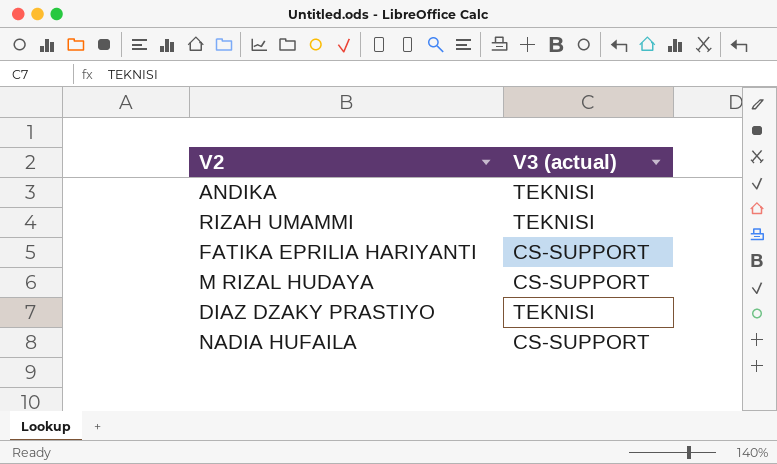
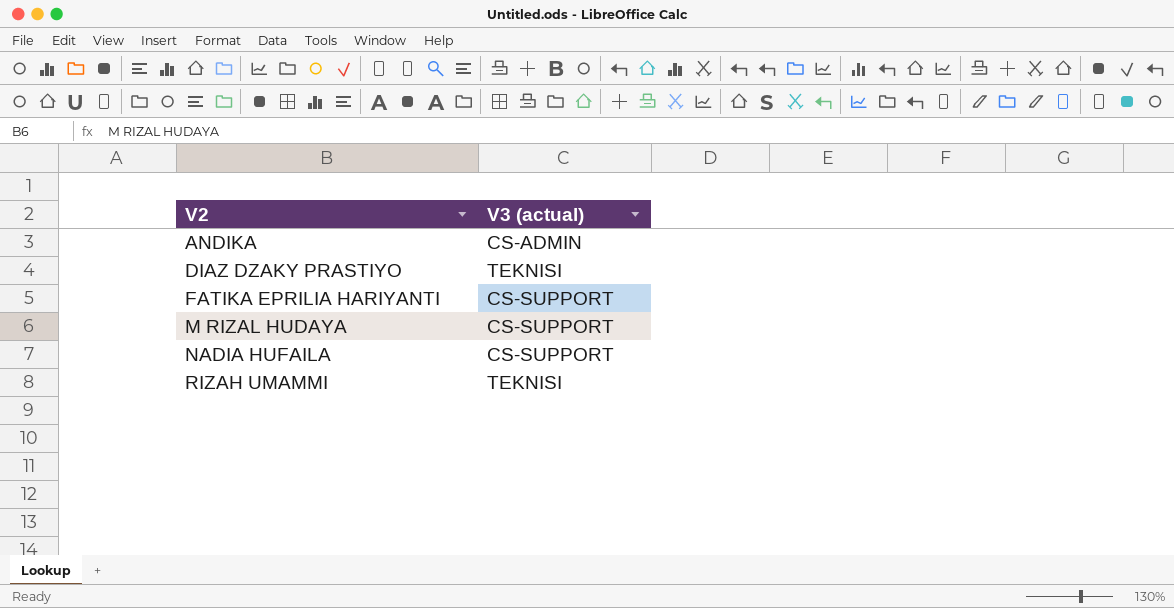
row order: none -> V2 ascending
ANDIKA | V3 (actual): TEKNISI -> CS-ADMIN

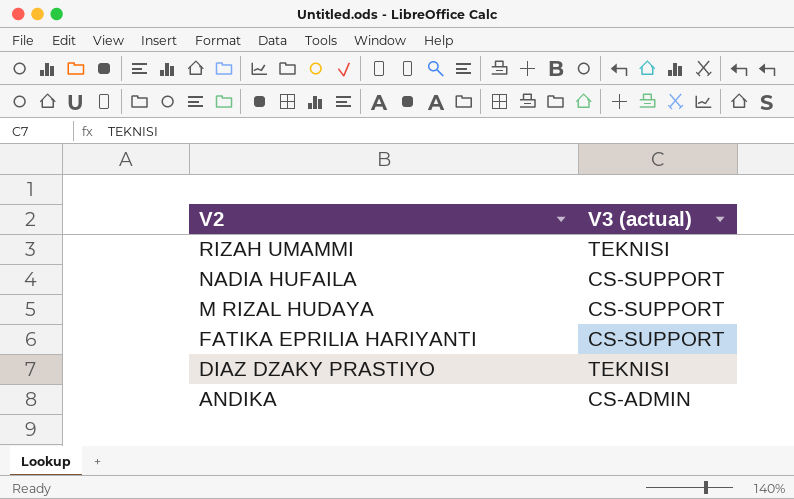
row order: V2 ascending -> V2 descending

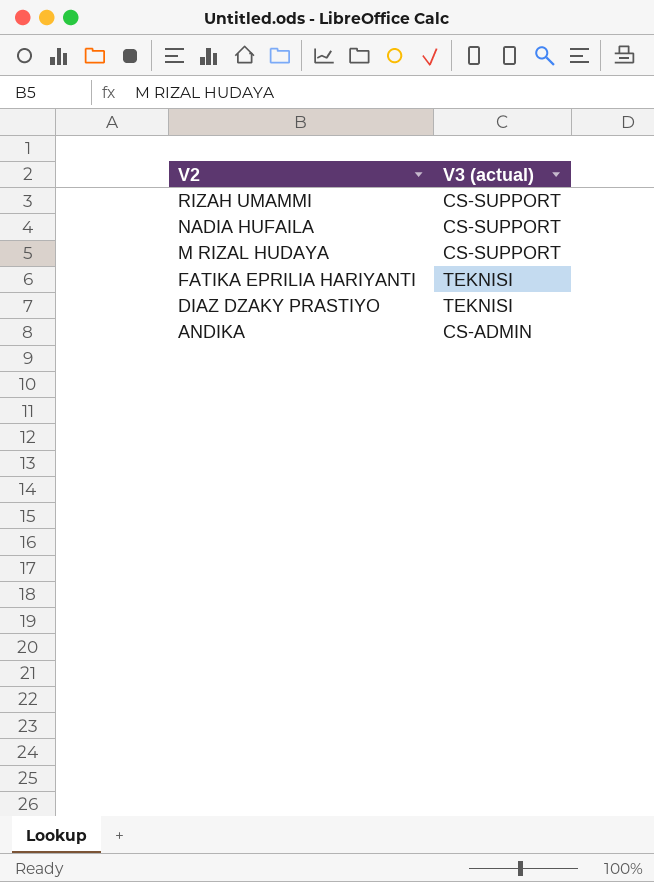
RIZAH UMAMMI | V3 (actual): TEKNISI -> CS-SUPPORT
FATIKA EPRILIA HARIYANTI | V3 (actual): CS-SUPPORT -> TEKNISI

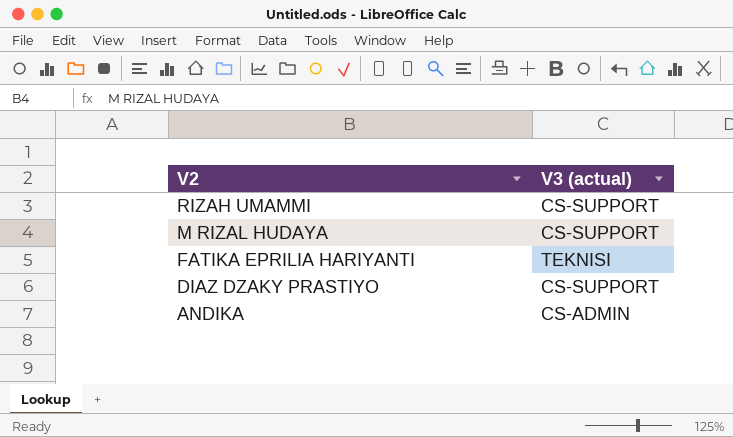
row NADIA HUFAILA: CS-SUPPORT -> none
DIAZ DZAKY PRASTIYO | V3 (actual): TEKNISI -> CS-SUPPORT

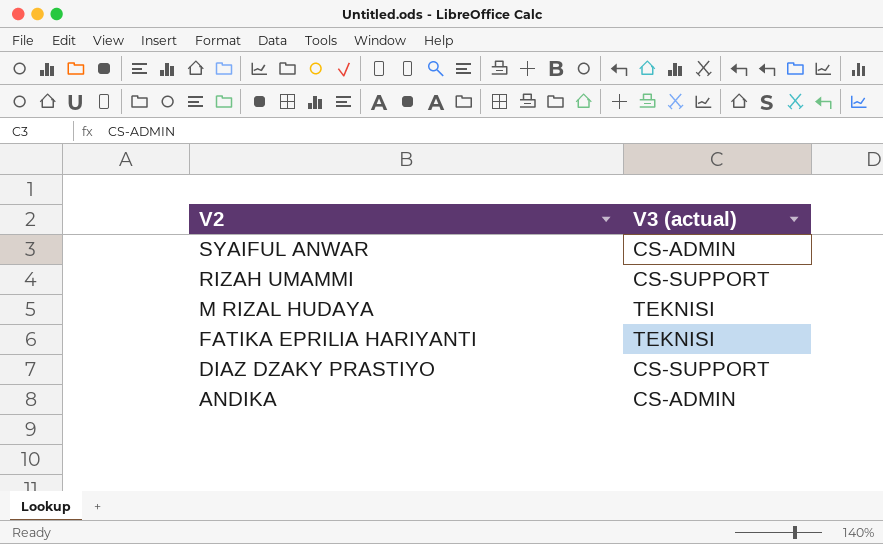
row SYAIFUL ANWAR: none -> CS-ADMIN
M RIZAL HUDAYA | V3 (actual): CS-SUPPORT -> TEKNISI

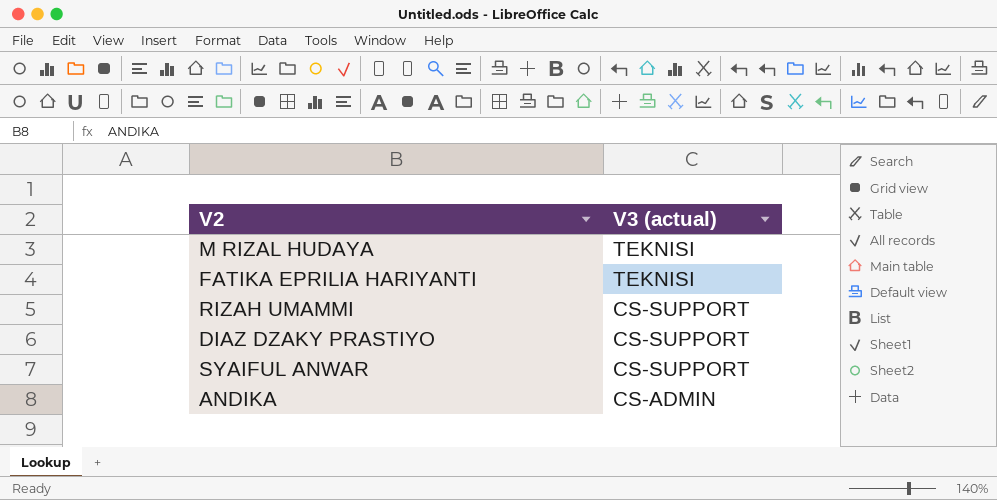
row order: V2 descending -> V3 (actual) descending
SYAIFUL ANWAR | V3 (actual): CS-ADMIN -> CS-SUPPORT

